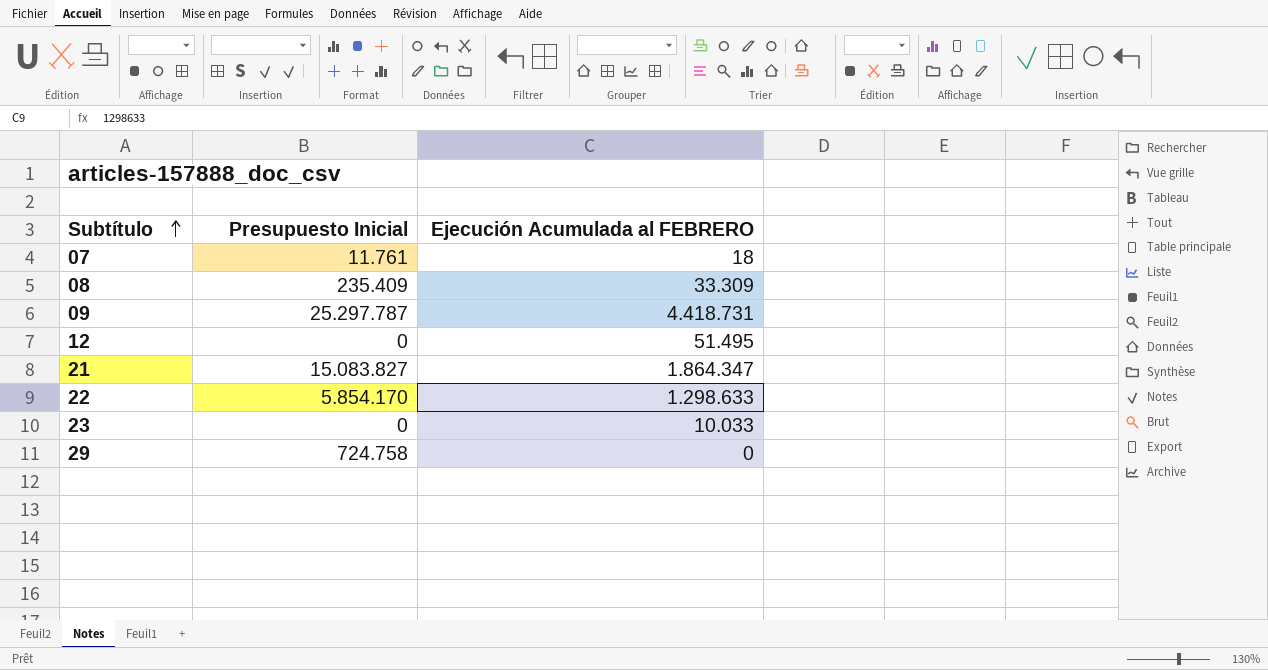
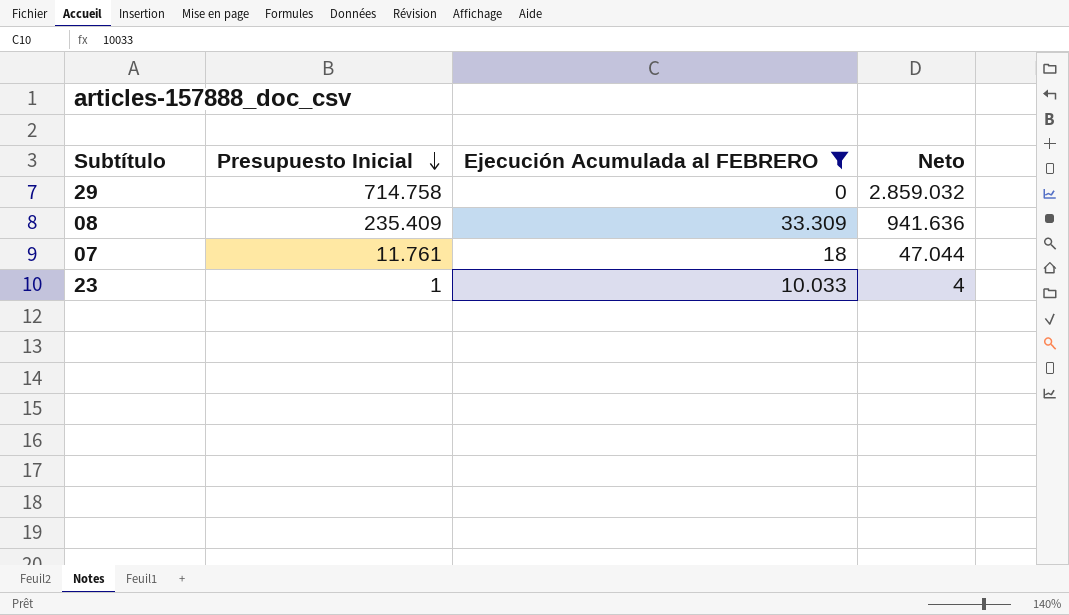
filter: none -> Ejecución Acumulada al FEBRERO <= 33.309
row order: Subtítulo ascending -> Presupuesto Inicial descending
column Neto | formula: none -> [Presupuesto Inicial] * 4
29 | Presupuesto Inicial: 724.758 -> 714.758
23 | Presupuesto Inicial: 0 -> 1

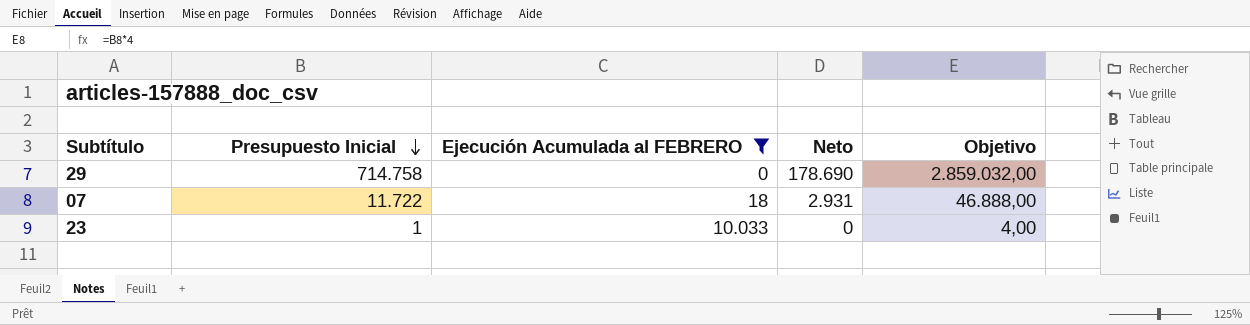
column Neto | formula: [Presupuesto Inicial] * 4 -> [Presupuesto Inicial] * 0,25
column Objetivo | formula: none -> [Presupuesto Inicial] * 4
row 08: 235.409 | 33.309 | 941.636 -> none
07 | Presupuesto Inicial: 11.761 -> 11.722

